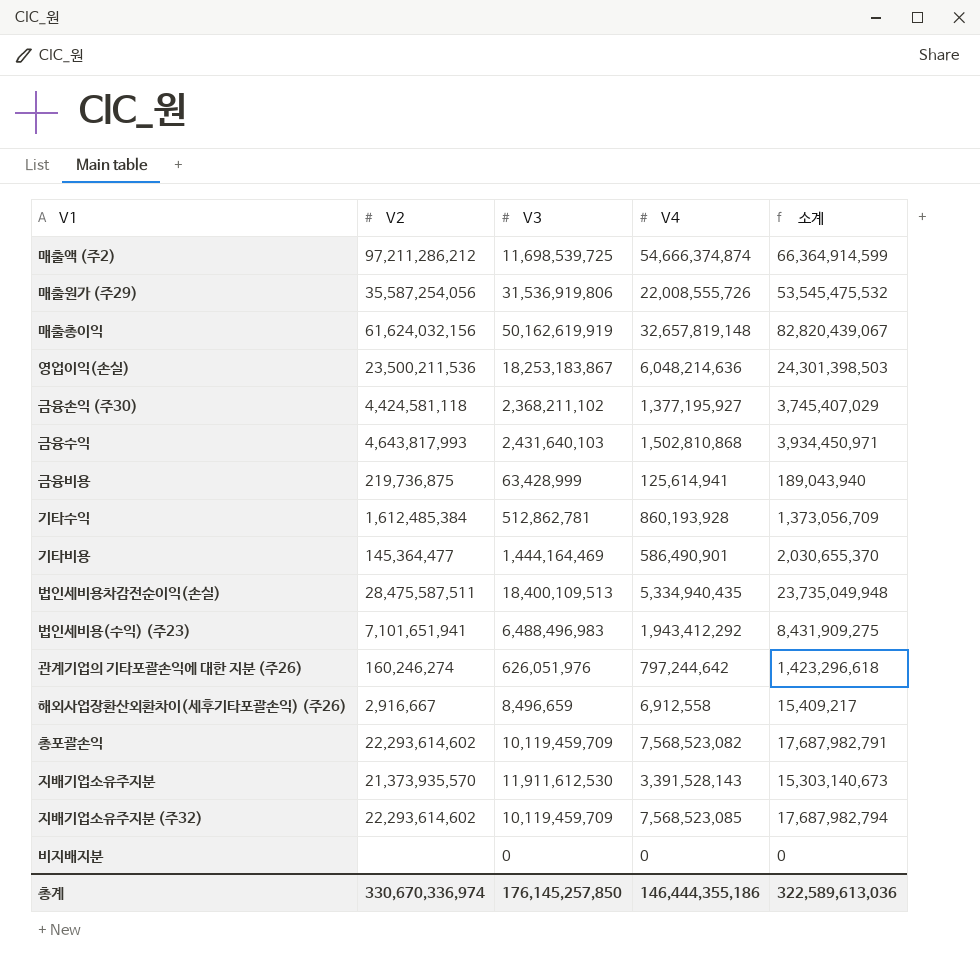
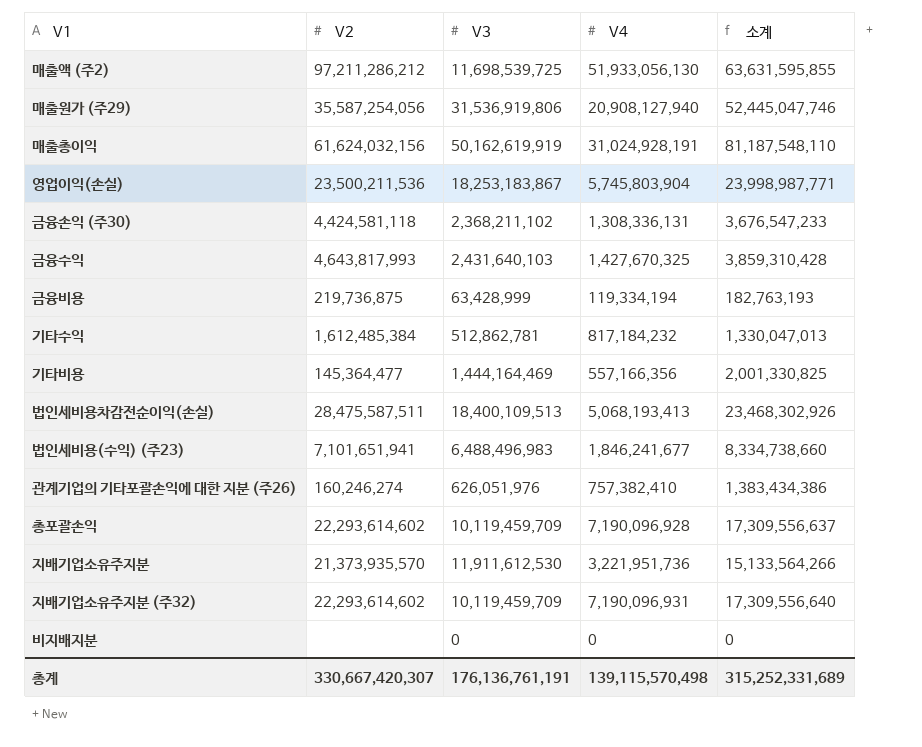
row 해외사업장환산외환차이(세후기타포괄손익) (주26): 2,916,667 | 8,496,659 | 6,912,558 | 15,409,217 -> none
매출액 (주2) | V4: 54,666,374,874 -> 51,933,056,130
매출액 (주2) | 소계: 66,364,914,599 -> 63,631,595,855
매출원가 (주29) | V4: 22,008,555,726 -> 20,908,127,940
매출원가 (주29) | 소계: 53,545,475,532 -> 52,445,047,746
매출총이익 | V4: 32,657,819,148 -> 31,024,928,191
매출총이익 | 소계: 82,820,439,067 -> 81,187,548,110
영업이익(손실) | V4: 6,048,214,636 -> 5,745,803,904
영업이익(손실) | 소계: 24,301,398,503 -> 23,998,987,771
금융손익 (주30) | V4: 1,377,195,927 -> 1,308,336,131
금융손익 (주30) | 소계: 3,745,407,029 -> 3,676,547,233
금융수익 | V4: 1,502,810,868 -> 1,427,670,325
금융수익 | 소계: 3,934,450,971 -> 3,859,310,428
금융비용 | V4: 125,614,941 -> 119,334,194
금융비용 | 소계: 189,043,940 -> 182,763,193
기타수익 | V4: 860,193,928 -> 817,184,232
기타수익 | 소계: 1,373,056,709 -> 1,330,047,013
기타비용 | V4: 586,490,901 -> 557,166,356
기타비용 | 소계: 2,030,655,370 -> 2,001,330,825
법인세비용차감전순이익(손실) | V4: 5,334,940,435 -> 5,068,193,413
법인세비용차감전순이익(손실) | 소계: 23,735,049,948 -> 23,468,302,926
법인세비용(수익) (주23) | V4: 1,943,412,292 -> 1,846,241,677
법인세비용(수익) (주23) | 소계: 8,431,909,275 -> 8,334,738,660
관계기업의 기타포괄손익에 대한 지분 (주26) | V4: 797,244,642 -> 757,382,410
관계기업의 기타포괄손익에 대한 지분 (주26) | 소계: 1,423,296,618 -> 1,383,434,386
총포괄손익 | V4: 7,568,523,082 -> 7,190,096,928
총포괄손익 | 소계: 17,687,982,791 -> 17,309,556,637
지배기업소유주지분 | V4: 3,391,528,143 -> 3,221,951,736
지배기업소유주지분 | 소계: 15,303,140,673 -> 15,133,564,266
지배기업소유주지분 (주32) | V4: 7,568,523,085 -> 7,190,096,931
지배기업소유주지분 (주32) | 소계: 17,687,982,794 -> 17,309,556,640
총계 | V2: 330,670,336,974 -> 330,667,420,307
총계 | V3: 176,145,257,850 -> 176,136,761,191
총계 | V4: 146,444,355,186 -> 139,115,570,498
총계 | 소계: 322,589,613,036 -> 315,252,331,689

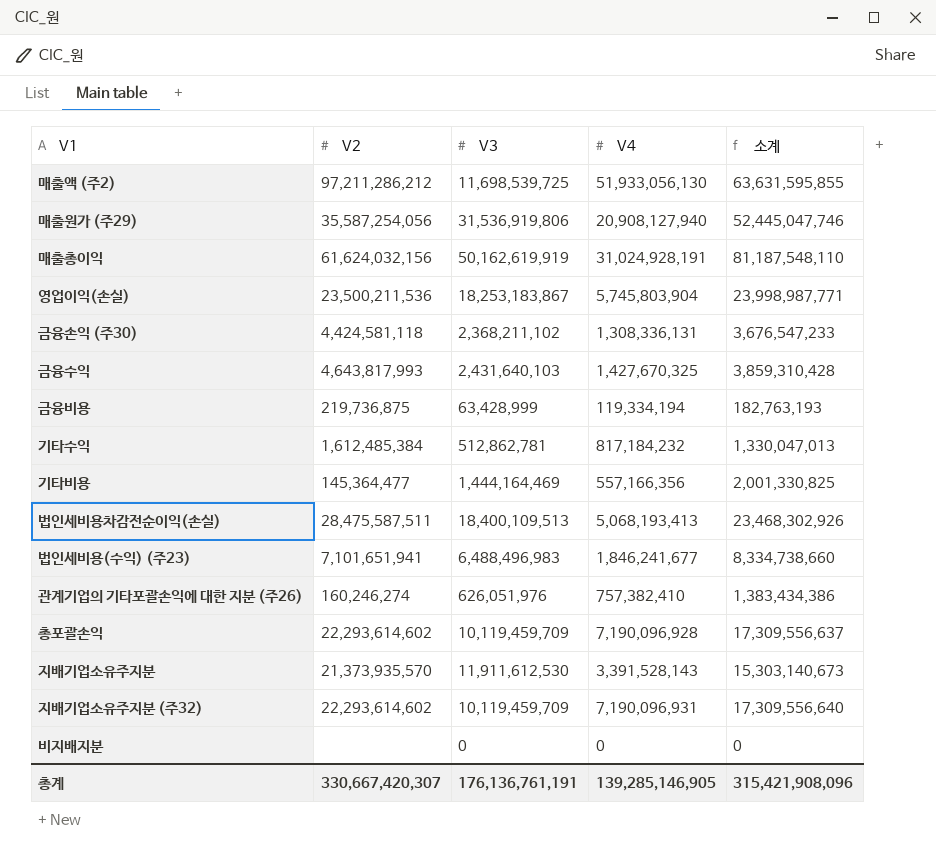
지배기업소유주지분 | V4: 3,221,951,736 -> 3,391,528,143
지배기업소유주지분 | 소계: 15,133,564,266 -> 15,303,140,673
총계 | V4: 139,115,570,498 -> 139,285,146,905
총계 | 소계: 315,252,331,689 -> 315,421,908,096

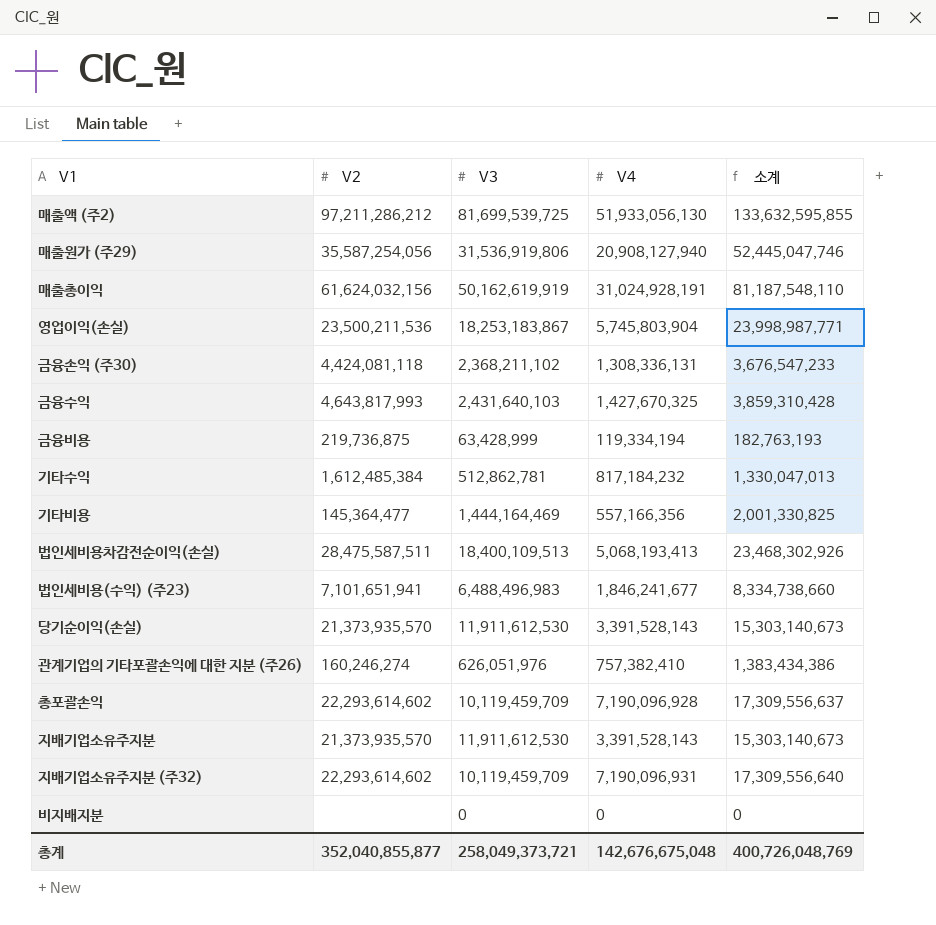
매출액 (주2) | V3: 11,698,539,725 -> 81,699,539,725
매출액 (주2) | 소계: 63,631,595,855 -> 133,632,595,855
금융손익 (주30) | V2: 4,424,581,118 -> 4,424,081,118
row 당기순이익(손실): none -> 21,373,935,570 | 11,911,612,530 | 3,391,528,143 | 15,303,140,673
총계 | V2: 330,667,420,307 -> 352,040,855,877
총계 | V3: 176,136,761,191 -> 258,049,373,721
총계 | V4: 139,285,146,905 -> 142,676,675,048
총계 | 소계: 315,421,908,096 -> 400,726,048,769

